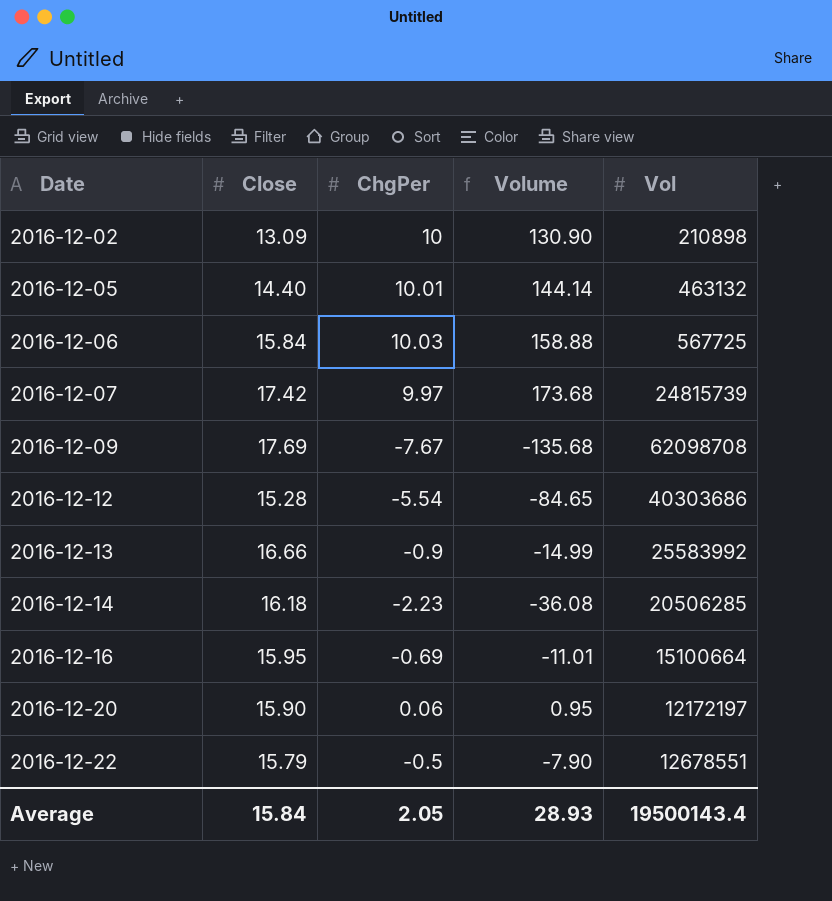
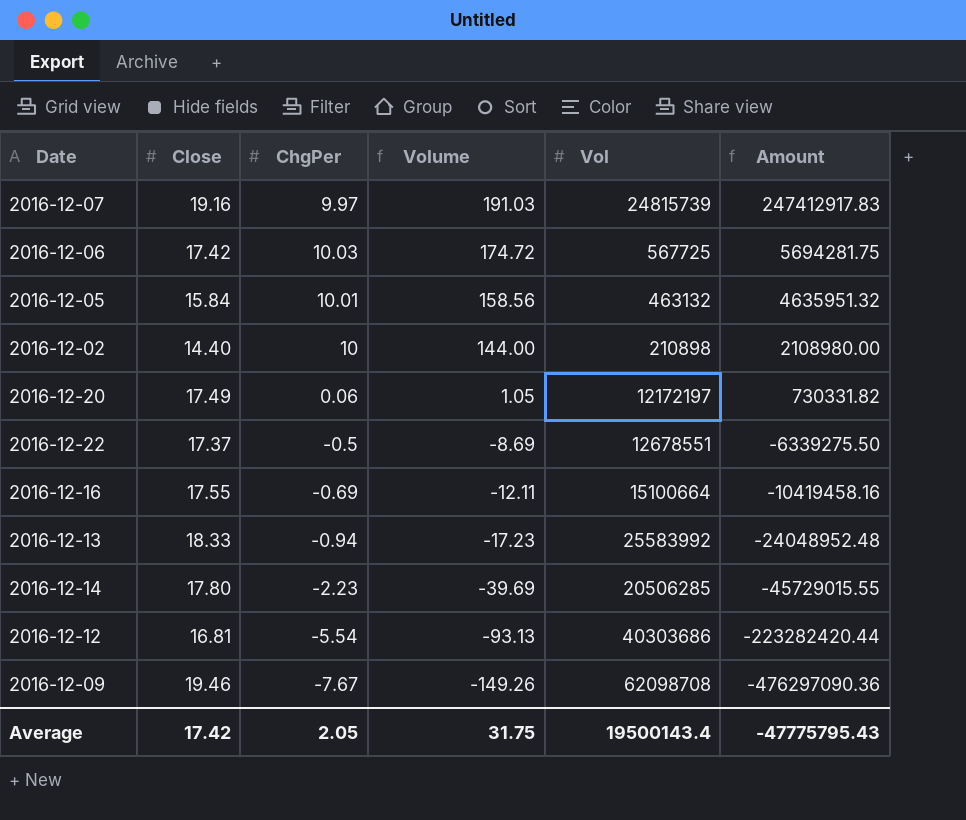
row order: Date ascending -> Volume descending
column Amount | formula: none -> [ChgPer] * [Vol]
2016-12-07 | Close: 17.42 -> 19.16
2016-12-07 | Volume: 173.68 -> 191.03
2016-12-06 | Close: 15.84 -> 17.42
2016-12-06 | Volume: 158.88 -> 174.72
2016-12-05 | Close: 14.40 -> 15.84
2016-12-05 | Volume: 144.14 -> 158.56
2016-12-02 | Close: 13.09 -> 14.40
2016-12-02 | Volume: 130.90 -> 144.00
2016-12-20 | Close: 15.90 -> 17.49
2016-12-20 | Volume: 0.95 -> 1.05
2016-12-22 | Close: 15.79 -> 17.37
2016-12-22 | Volume: -7.90 -> -8.69
2016-12-16 | Close: 15.95 -> 17.55
2016-12-16 | Volume: -11.01 -> -12.11
2016-12-13 | Close: 16.66 -> 18.33
2016-12-13 | ChgPer: -0.9 -> -0.94
2016-12-13 | Volume: -14.99 -> -17.23
2016-12-14 | Close: 16.18 -> 17.80
2016-12-14 | Volume: -36.08 -> -39.69
2016-12-12 | Close: 15.28 -> 16.81
2016-12-12 | Volume: -84.65 -> -93.13
2016-12-09 | Close: 17.69 -> 19.46
2016-12-09 | Volume: -135.68 -> -149.26
Average | Close: 15.84 -> 17.42
Average | Volume: 28.93 -> 31.75

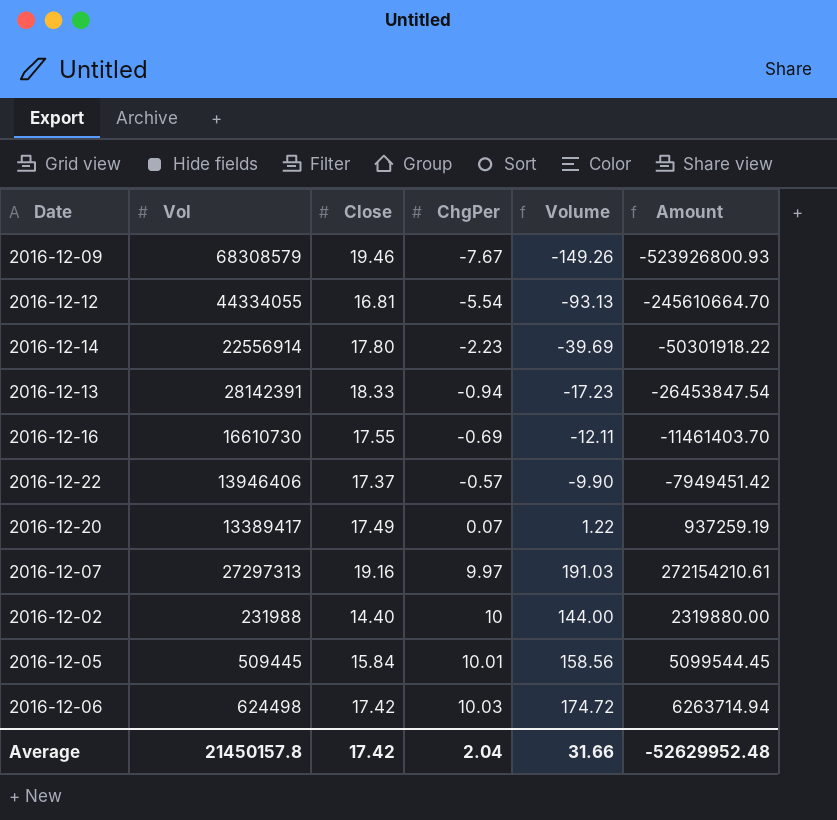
row order: Volume descending -> ChgPer ascending
column Vol | position: 5 -> 2
2016-12-09 | Vol: 62098708 -> 68308579
2016-12-09 | Amount: -476297090.36 -> -523926800.93
2016-12-12 | Vol: 40303686 -> 44334055
2016-12-12 | Amount: -223282420.44 -> -245610664.70
2016-12-14 | Vol: 20506285 -> 22556914
2016-12-14 | Amount: -45729015.55 -> -50301918.22
2016-12-13 | Vol: 25583992 -> 28142391
2016-12-13 | Amount: -24048952.48 -> -26453847.54
2016-12-16 | Vol: 15100664 -> 16610730
2016-12-16 | Amount: -10419458.16 -> -11461403.70
2016-12-22 | Vol: 12678551 -> 13946406
2016-12-22 | ChgPer: -0.5 -> -0.57
2016-12-22 | Volume: -8.69 -> -9.90
2016-12-22 | Amount: -6339275.50 -> -7949451.42
2016-12-20 | Vol: 12172197 -> 13389417
2016-12-20 | ChgPer: 0.06 -> 0.07
2016-12-20 | Volume: 1.05 -> 1.22
2016-12-20 | Amount: 730331.82 -> 937259.19
2016-12-07 | Vol: 24815739 -> 27297313
2016-12-07 | Amount: 247412917.83 -> 272154210.61
2016-12-02 | Vol: 210898 -> 231988
2016-12-02 | Amount: 2108980.00 -> 2319880.00
2016-12-05 | Vol: 463132 -> 509445
2016-12-05 | Amount: 4635951.32 -> 5099544.45
2016-12-06 | Vol: 567725 -> 624498
2016-12-06 | Amount: 5694281.75 -> 6263714.94
Average | Vol: 19500143.4 -> 21450157.8
Average | ChgPer: 2.05 -> 2.04
Average | Volume: 31.75 -> 31.66
Average | Amount: -47775795.43 -> -52629952.48

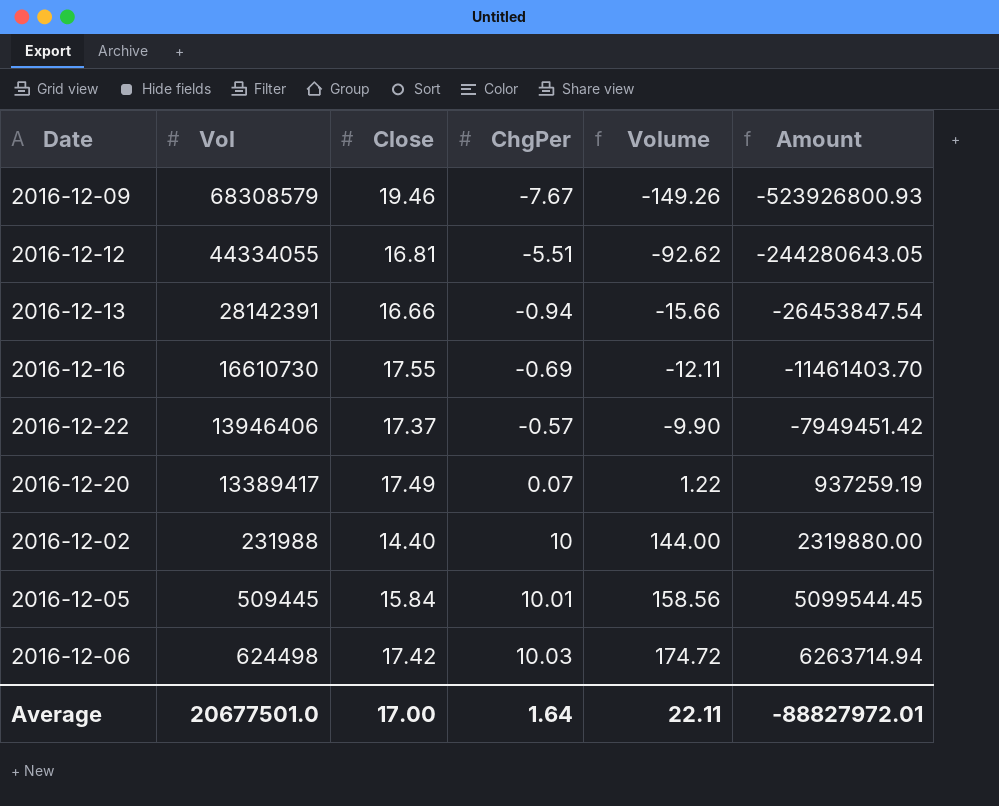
row 2016-12-14: 22556914 | 17.80 | -2.23 | -39.69 | -50301918.22 -> none
row 2016-12-07: 27297313 | 19.16 | 9.97 | 191.03 | 272154210.61 -> none
2016-12-12 | ChgPer: -5.54 -> -5.51
2016-12-12 | Volume: -93.13 -> -92.62
2016-12-12 | Amount: -245610664.70 -> -244280643.05
2016-12-13 | Close: 18.33 -> 16.66
2016-12-13 | Volume: -17.23 -> -15.66
Average | Vol: 21450157.8 -> 20677501.0
Average | Close: 17.42 -> 17.00
Average | ChgPer: 2.04 -> 1.64
Average | Volume: 31.66 -> 22.11
Average | Amount: -52629952.48 -> -88827972.01

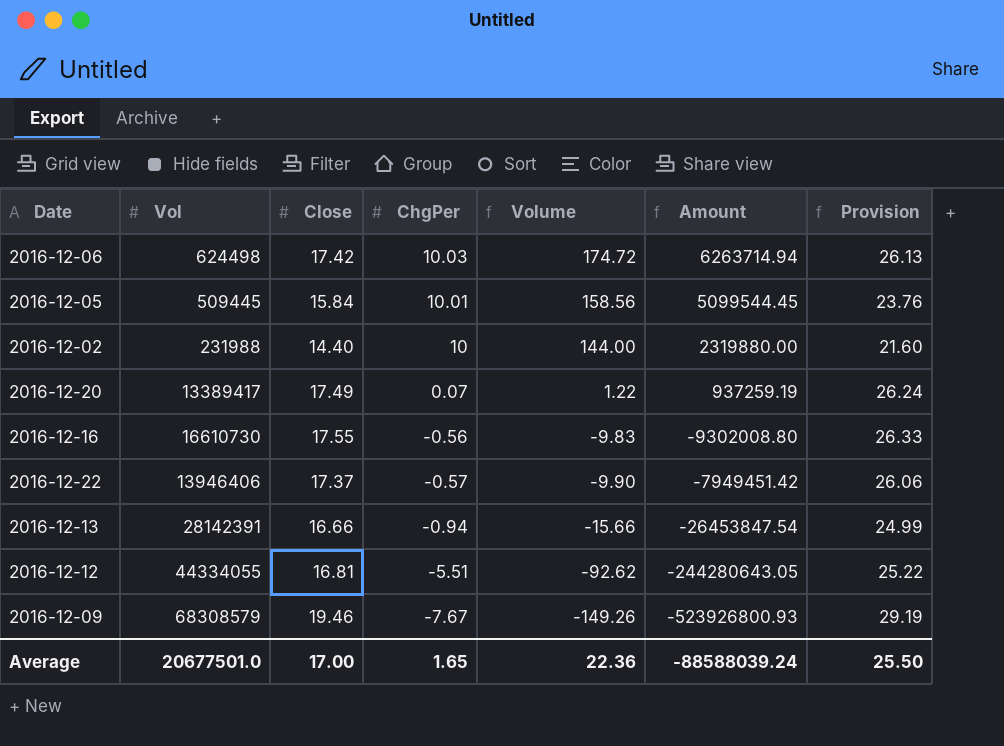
row order: ChgPer ascending -> ChgPer descending
column Provision | formula: none -> [Close] * 1.5
2016-12-16 | ChgPer: -0.69 -> -0.56
2016-12-16 | Volume: -12.11 -> -9.83
2016-12-16 | Amount: -11461403.70 -> -9302008.80
Average | ChgPer: 1.64 -> 1.65
Average | Volume: 22.11 -> 22.36
Average | Amount: -88827972.01 -> -88588039.24

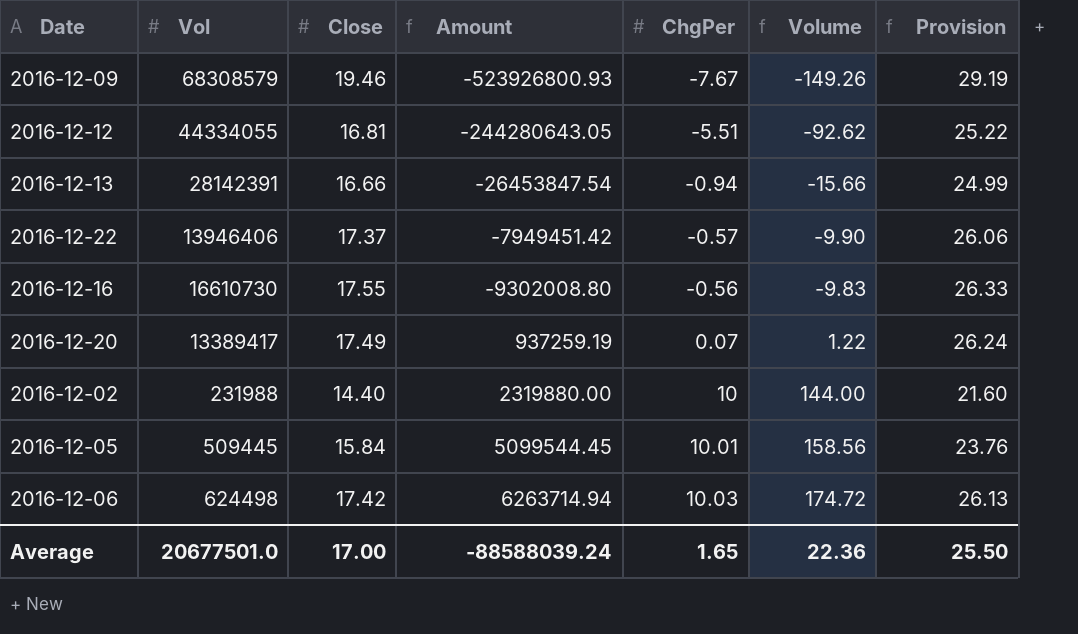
row order: ChgPer descending -> ChgPer ascending
column Amount | position: 6 -> 4

